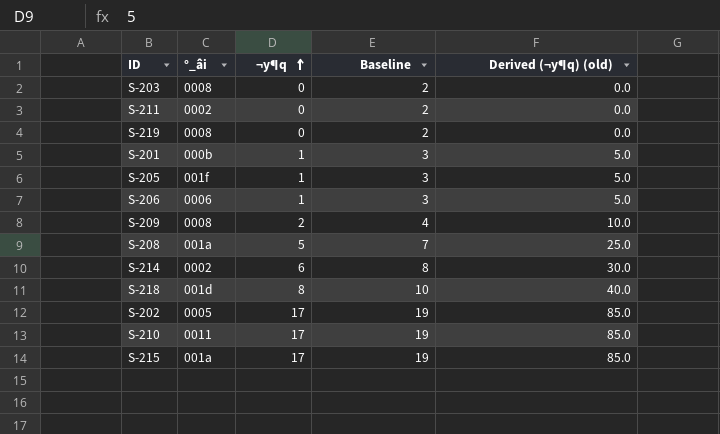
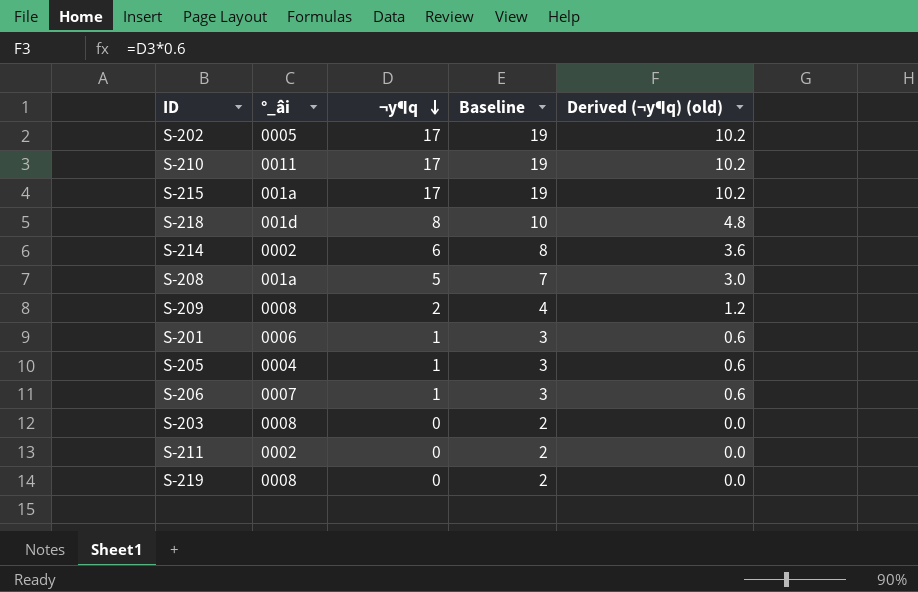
row order: ¬y¶q ascending -> ¬y¶q descending
column Derived (¬y¶q) (old) | formula: [¬y¶q] * 5 -> [¬y¶q] * 0.6
S-201 | °_âi: 000b -> 0006
S-205 | °_âi: 001f -> 0004
S-206 | °_âi: 0006 -> 0007

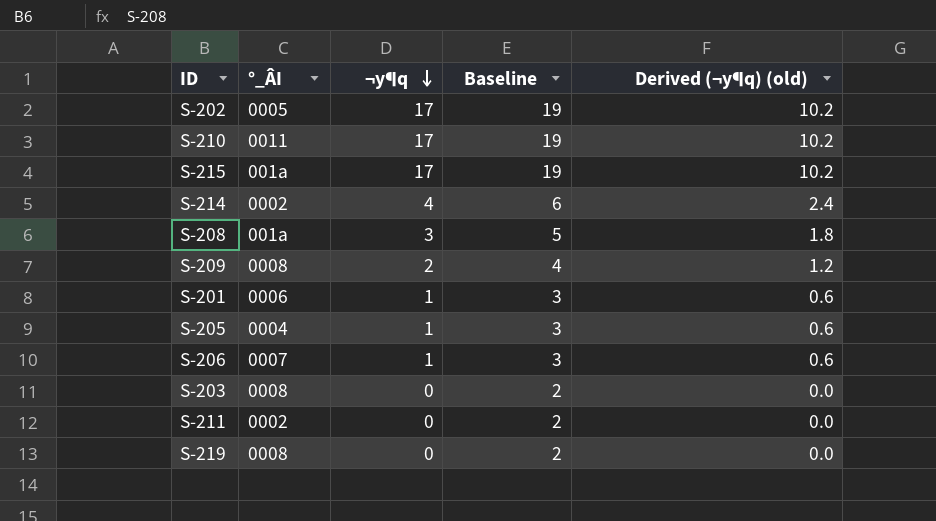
column name: °_âi -> °_ÂI
row S-218: 001d | 8 | 10 | 4.8 -> none
S-214 | ¬y¶q: 6 -> 4
S-214 | Baseline: 8 -> 6
S-214 | Derived (¬y¶q) (old): 3.6 -> 2.4
S-208 | ¬y¶q: 5 -> 3
S-208 | Baseline: 7 -> 5
S-208 | Derived (¬y¶q) (old): 3.0 -> 1.8

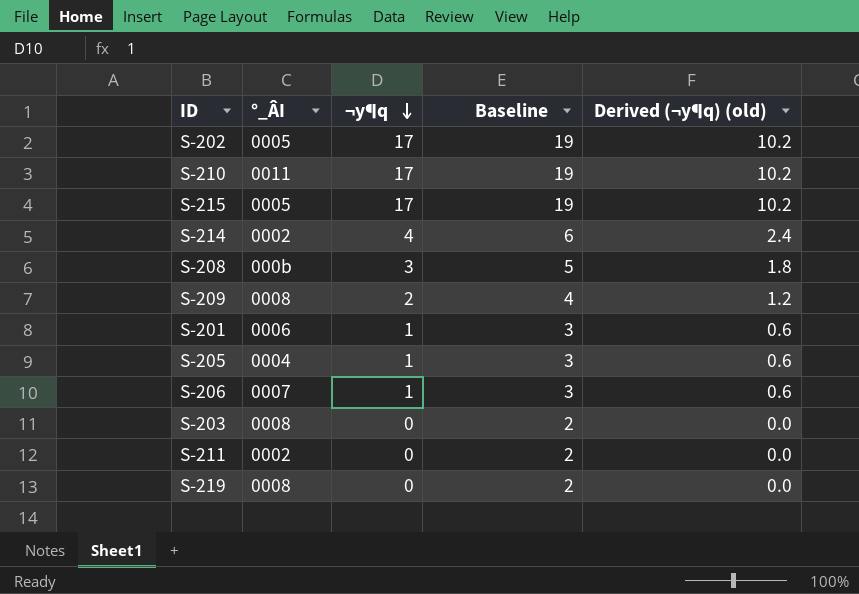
S-215 | °_ÂI: 001a -> 0005
S-208 | °_ÂI: 001a -> 000b

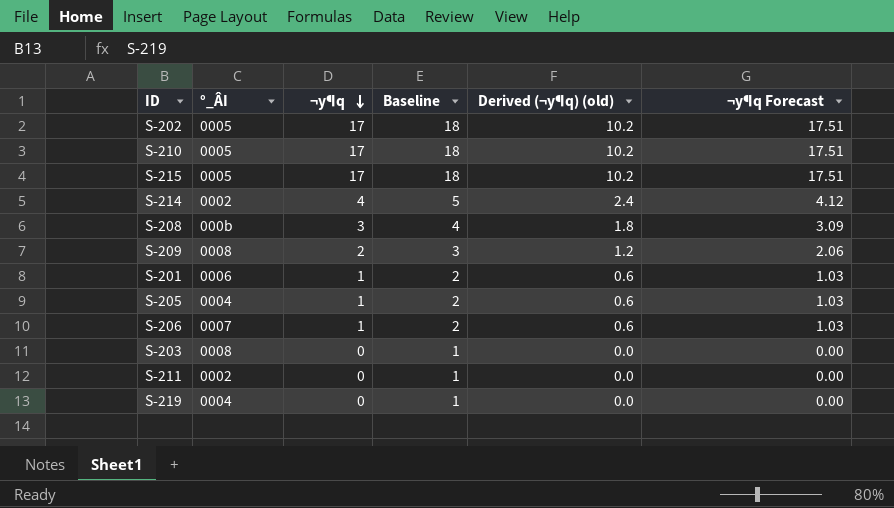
column Baseline | formula: [¬y¶q] + 2 -> [¬y¶q] + 1
column ¬y¶q Forecast | formula: none -> [¬y¶q] * 1.03
S-210 | °_ÂI: 0011 -> 0005
S-219 | °_ÂI: 0008 -> 0004

